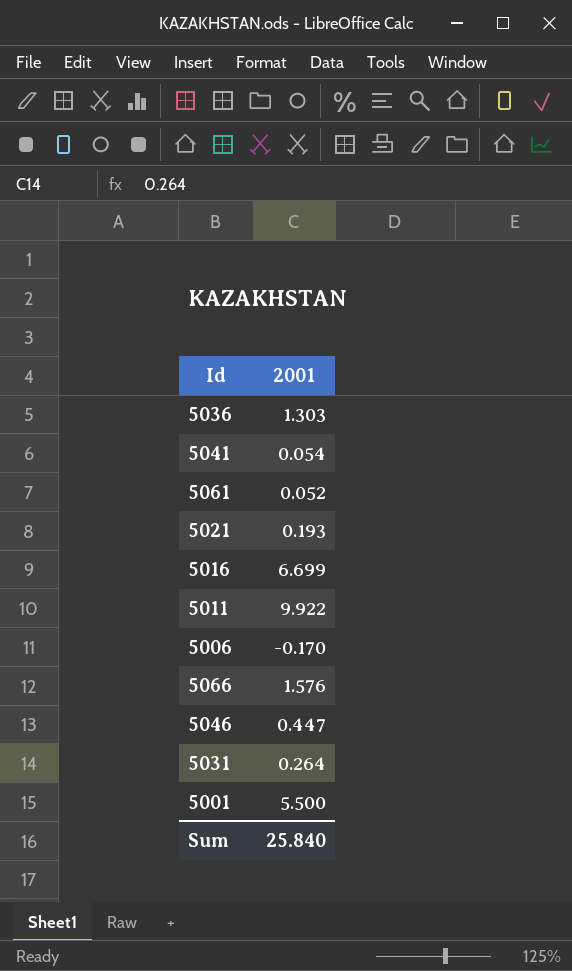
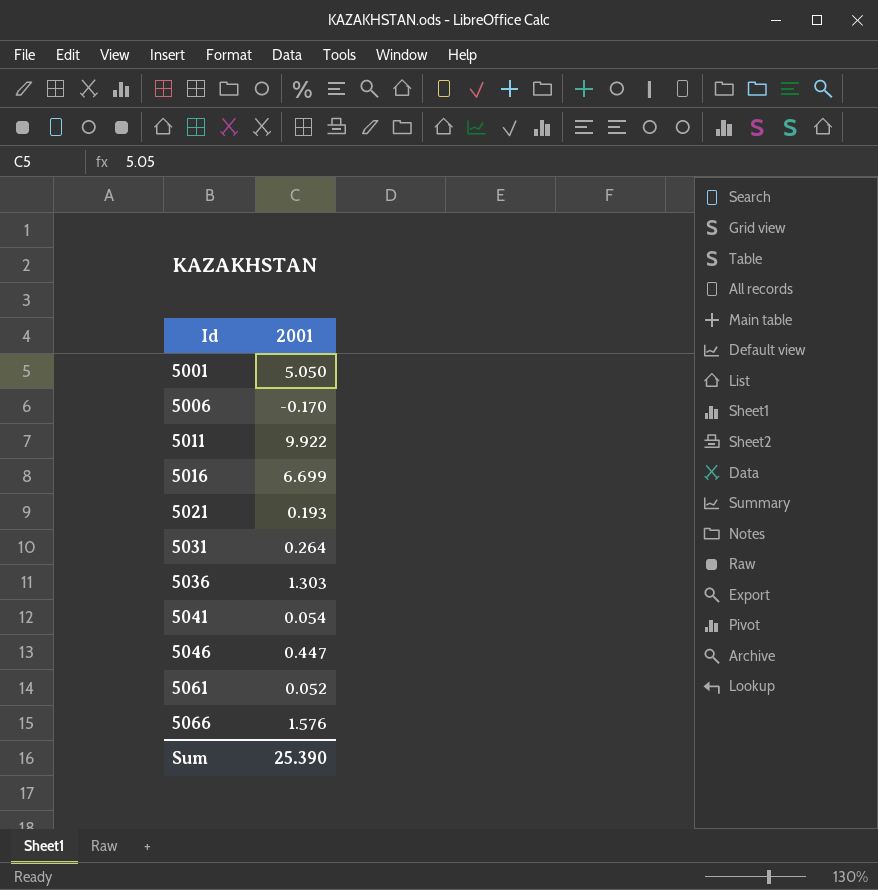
row order: none -> Id ascending
5001 | 2001: 5.500 -> 5.050
Sum | 2001: 25.840 -> 25.390

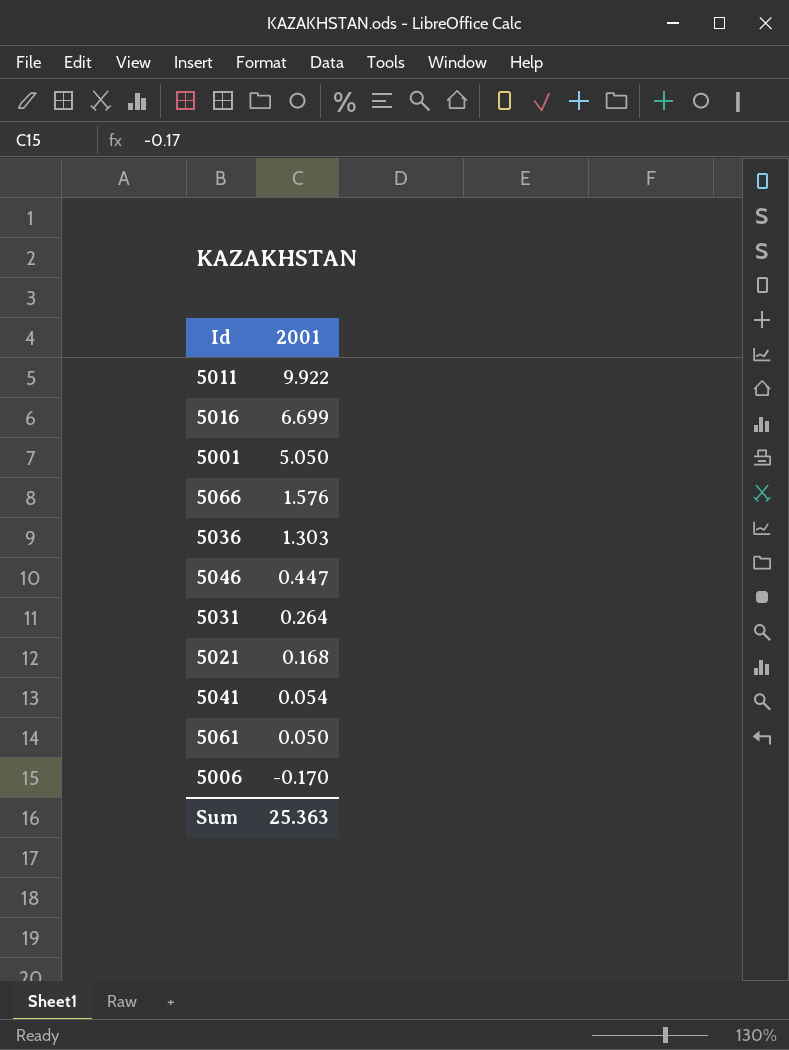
row order: Id ascending -> 2001 descending
5021 | 2001: 0.193 -> 0.168
5061 | 2001: 0.052 -> 0.050
Sum | 2001: 25.390 -> 25.363

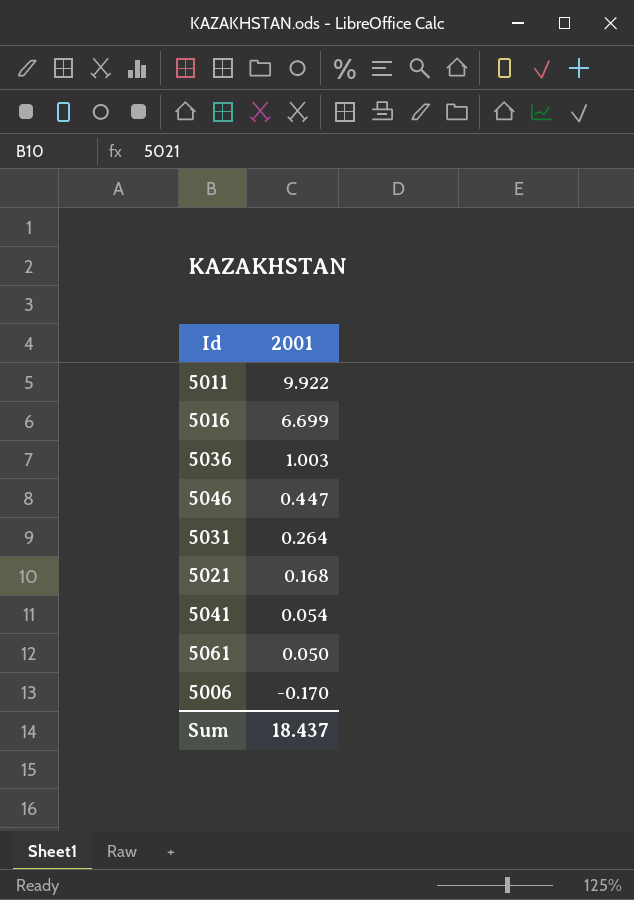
row 5001: 5.050 -> none
row 5066: 1.576 -> none
5036 | 2001: 1.303 -> 1.003
Sum | 2001: 25.363 -> 18.437

